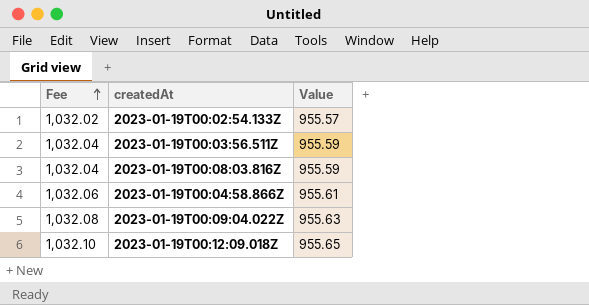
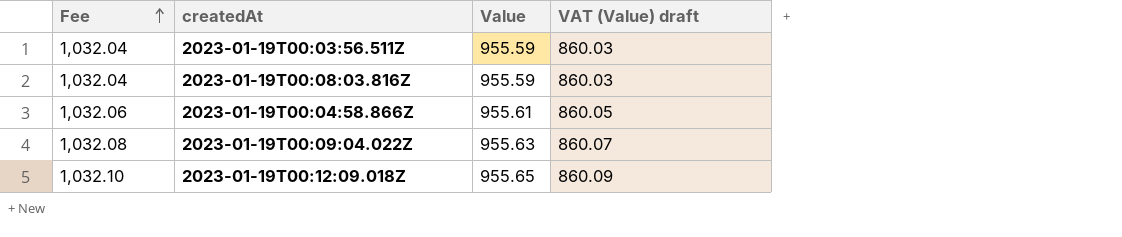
column VAT (Value) draft | formula: none -> [Value] * 0.9
row 2023-01-19T00:02:54.133Z: 1,032.02 | 955.57 -> none

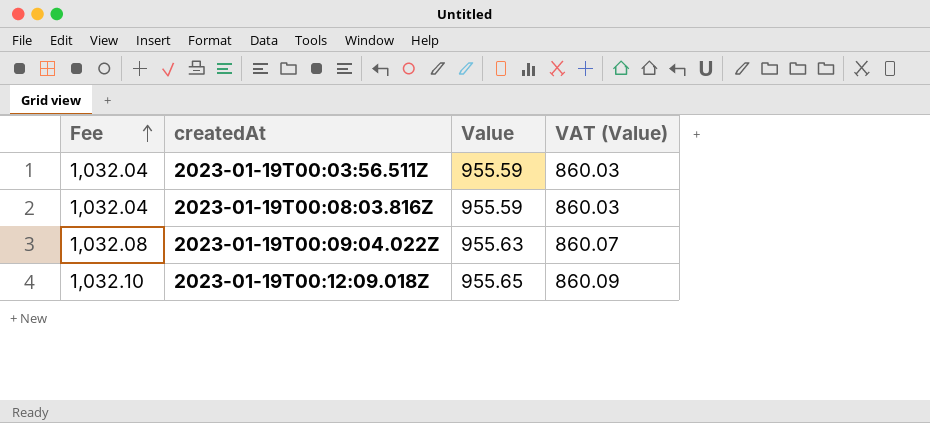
column name: VAT (Value) draft -> VAT (Value)
row 2023-01-19T00:04:58.866Z: 1,032.06 | 955.61 | 860.05 -> none

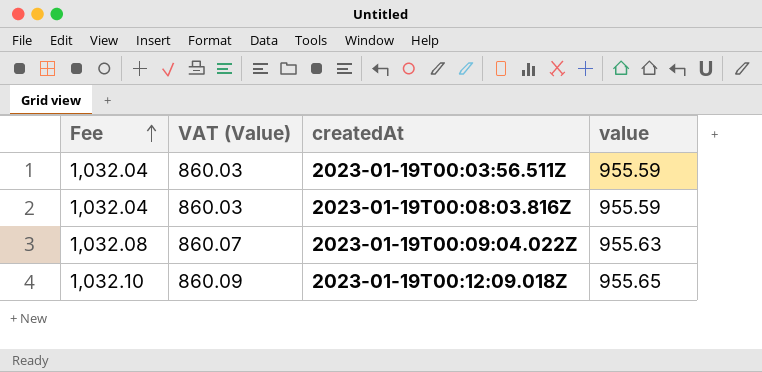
column VAT (Value) | position: 4 -> 2
column name: Value -> value

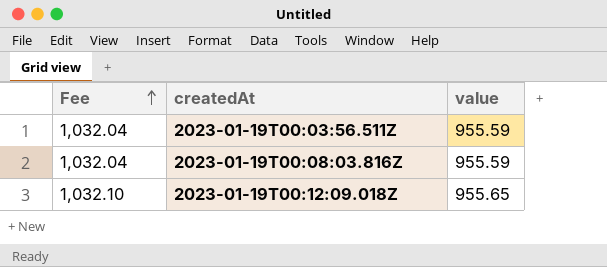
column VAT (Value) | formula: [value] * 0.9 -> none
row 2023-01-19T00:09:04.022Z: 1,032.08 | 860.07 | 955.63 -> none

